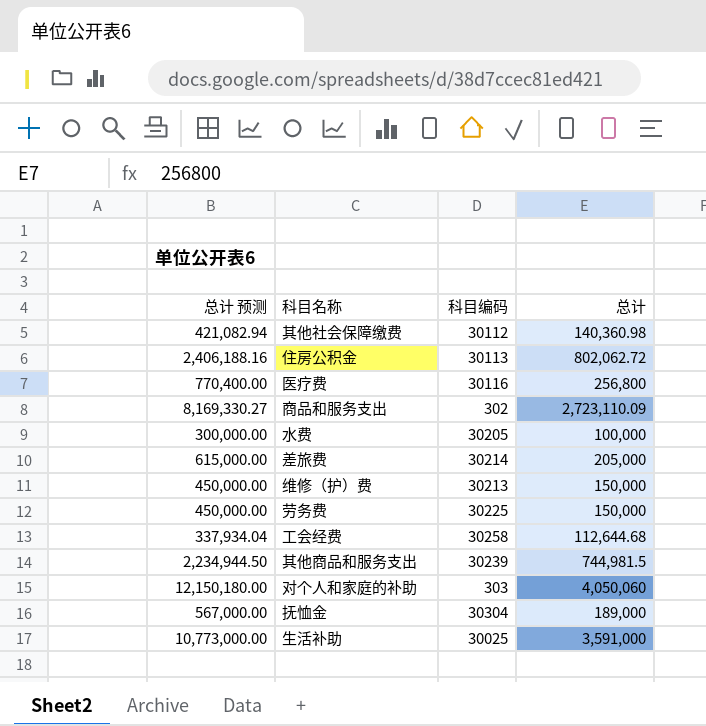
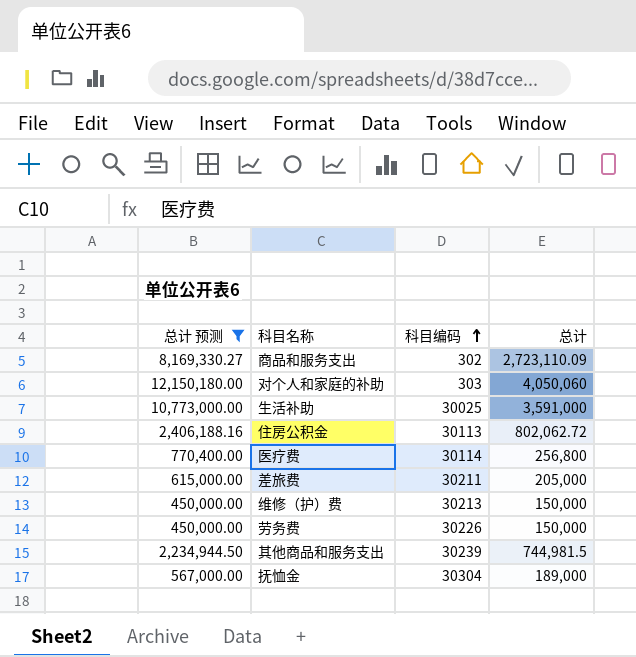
filter: none -> 总计 预测 >= 450,000.00
row order: none -> 科目编码 ascending
医疗费 | 科目编码: 30116 -> 30114
差旅费 | 科目编码: 30214 -> 30211
劳务费 | 科目编码: 30225 -> 30226

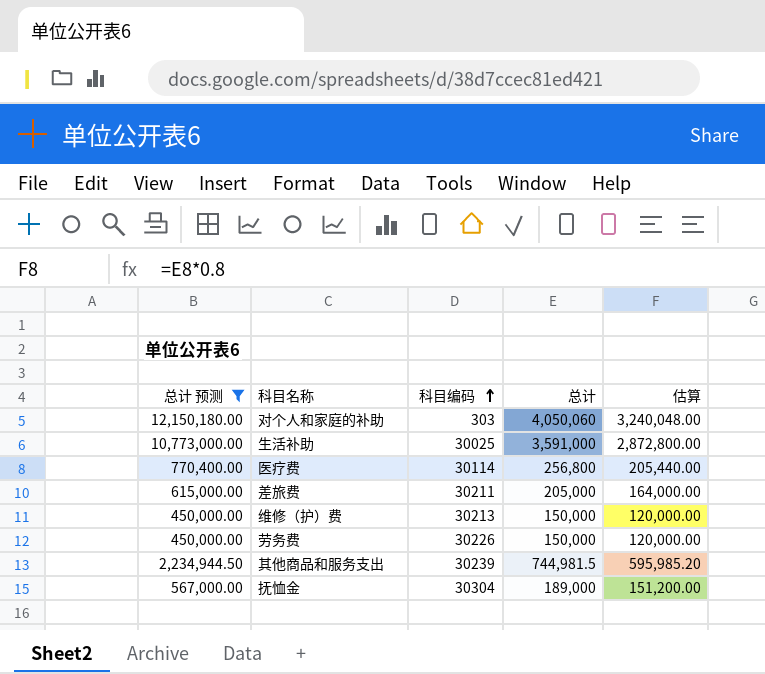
column 估算 | formula: none -> [总计] * 0.8
row 商品和服务支出: 8,169,330.27 | 302 | 2,723,110.09 -> none
row 住房公积金: 2,406,188.16 | 30113 | 802,062.72 -> none

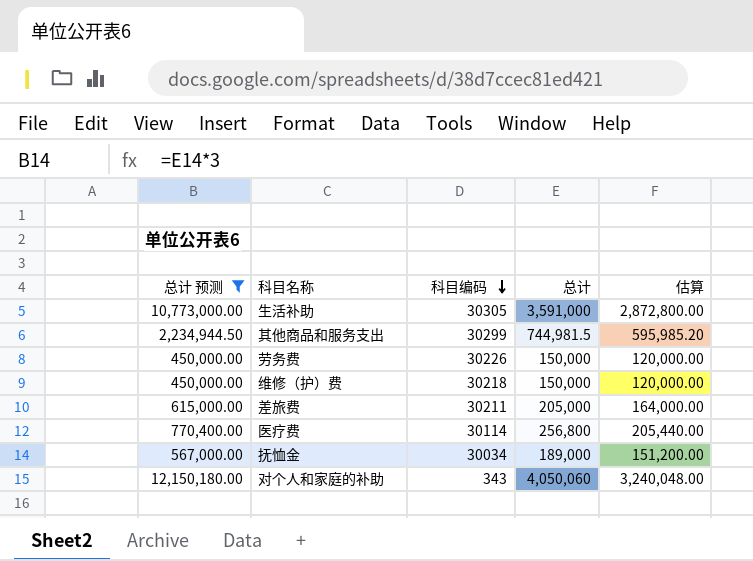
row order: 科目编码 ascending -> 科目编码 descending
生活补助 | 科目编码: 30025 -> 30305
其他商品和服务支出 | 科目编码: 30239 -> 30299
维修（护）费 | 科目编码: 30213 -> 30218
抚恤金 | 科目编码: 30304 -> 30034
对个人和家庭的补助 | 科目编码: 303 -> 343

